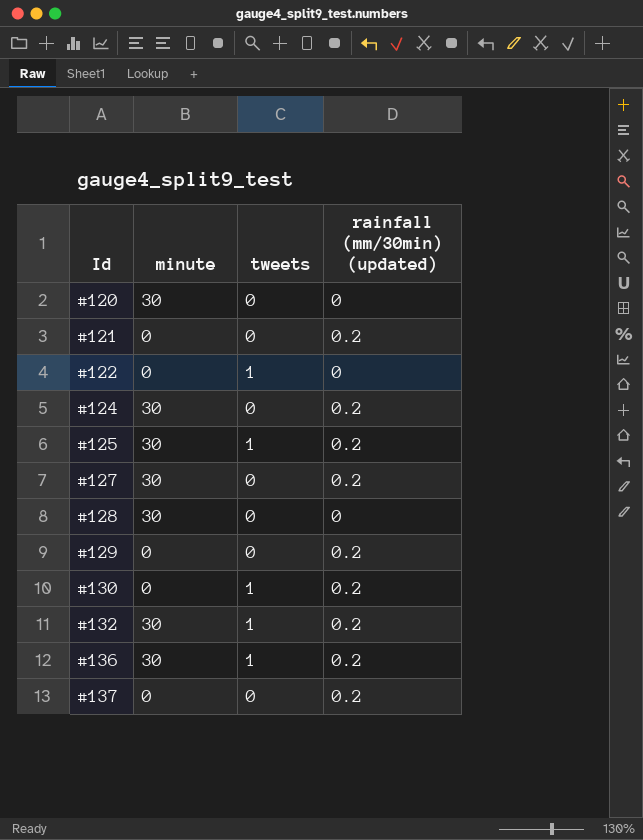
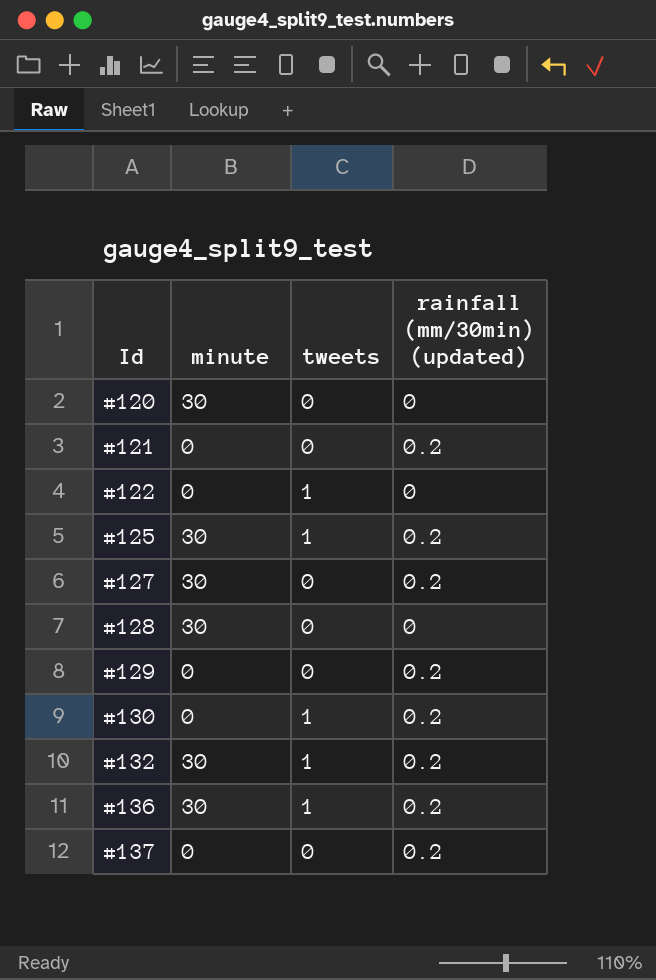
row #124: 30 | 0 | 0.2 -> none

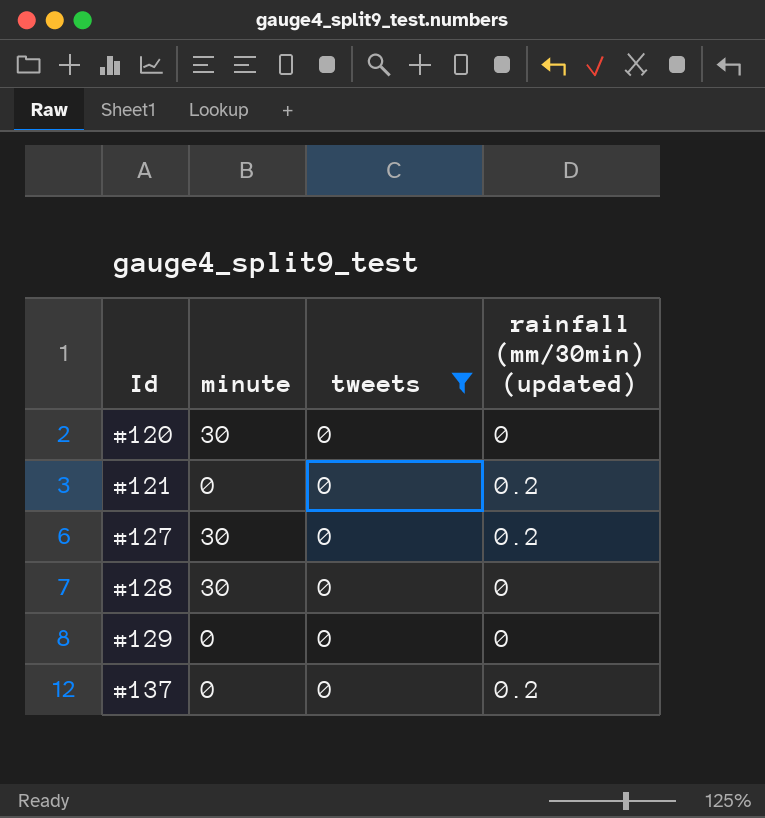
filter: none -> tweets = 0
#129 | rainfall (mm/30min) (updated): 0.2 -> 0

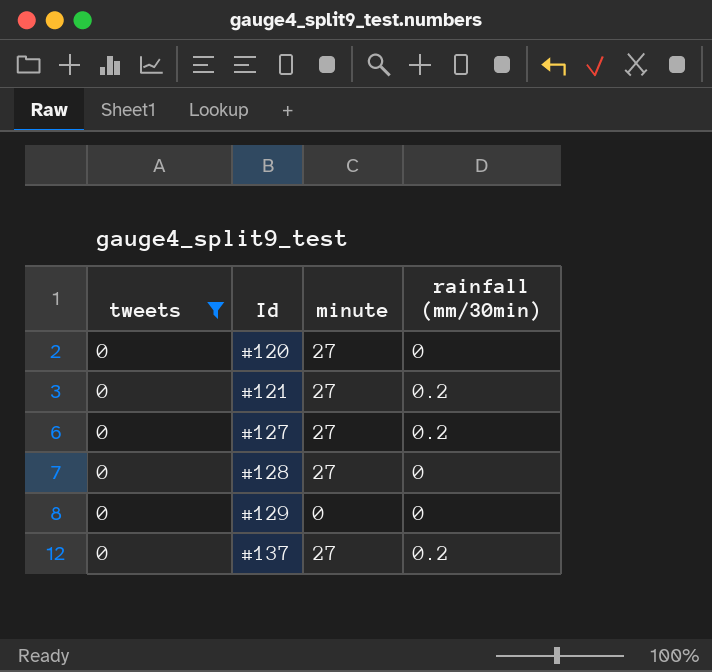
column tweets | position: 3 -> 1
column name: rainfall (mm/30min) (updated) -> rainfall (mm/30min)
#120 | minute: 30 -> 27
#121 | minute: 0 -> 27
#127 | minute: 30 -> 27
#128 | minute: 30 -> 27
#137 | minute: 0 -> 27

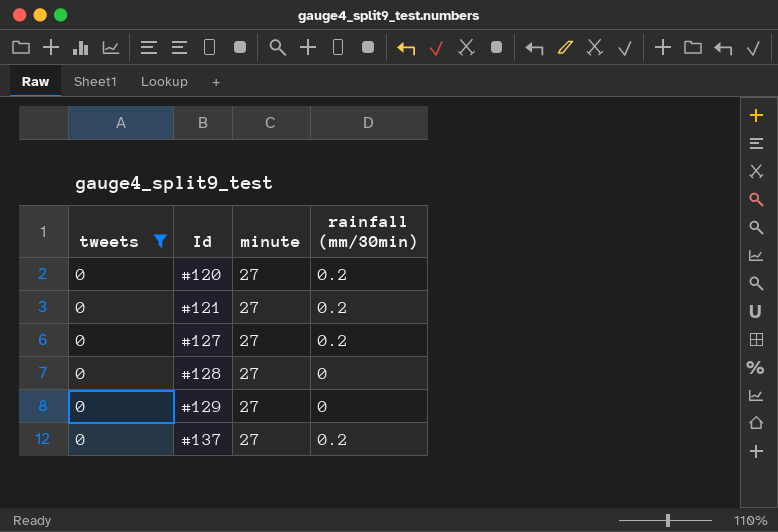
#120 | rainfall (mm/30min): 0 -> 0.2
#129 | minute: 0 -> 27

